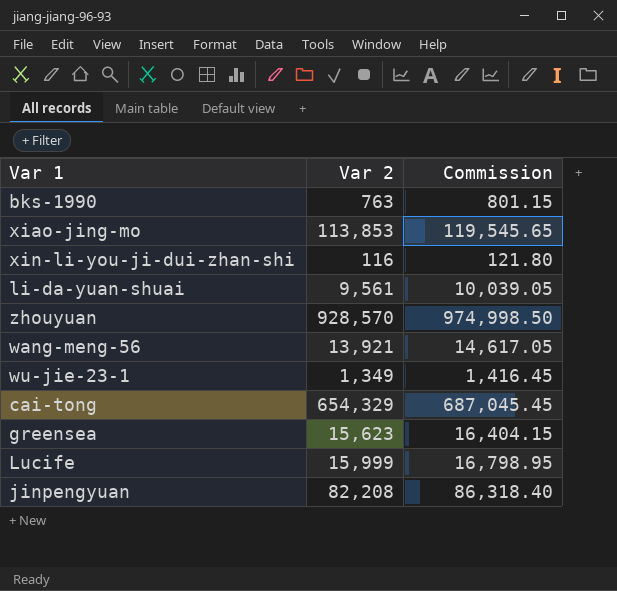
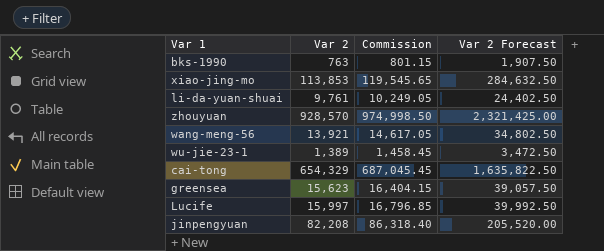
column Var 2 Forecast | formula: none -> [Var 2] * 2.5
row xin-li-you-ji-dui-zhan-shi: 116 | 121.80 -> none
li-da-yuan-shuai | Var 2: 9,561 -> 9,761
li-da-yuan-shuai | Commission: 10,039.05 -> 10,249.05
wu-jie-23-1 | Var 2: 1,349 -> 1,389
wu-jie-23-1 | Commission: 1,416.45 -> 1,458.45
Lucife | Var 2: 15,999 -> 15,997
Lucife | Commission: 16,798.95 -> 16,796.85

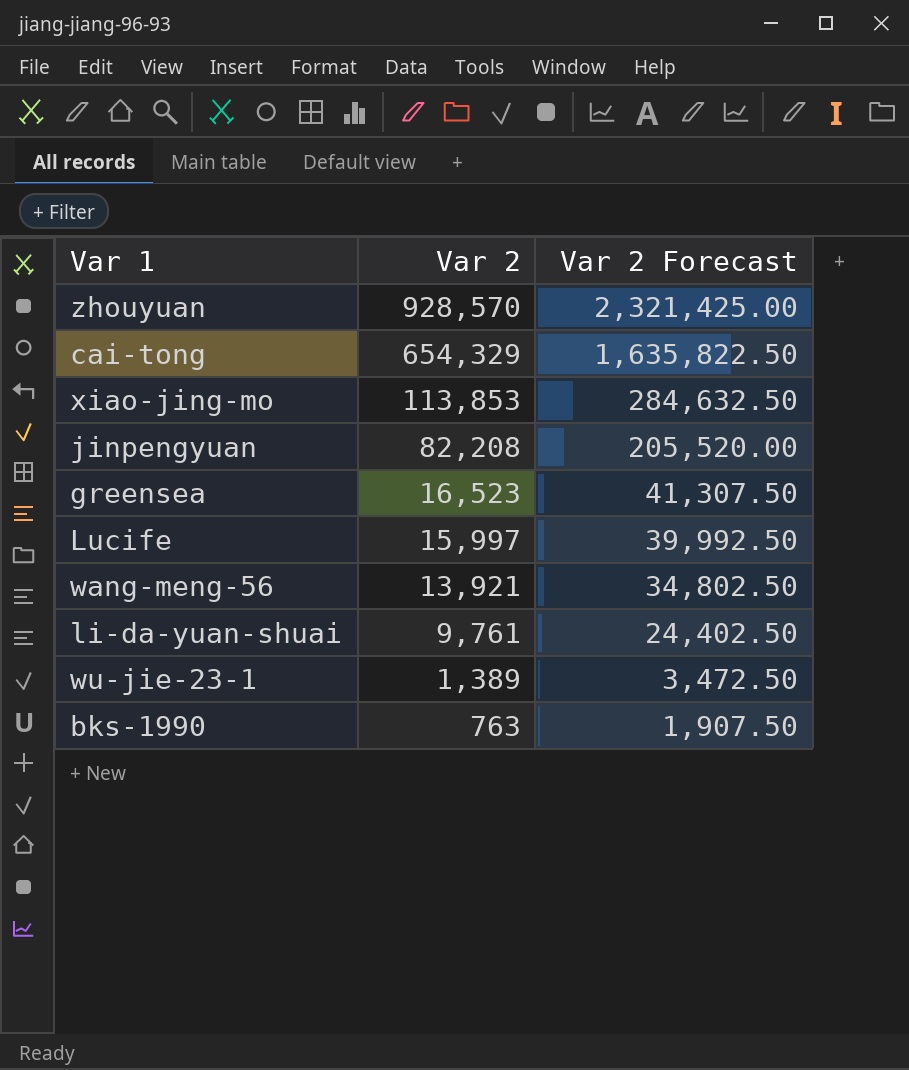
row order: none -> Var 2 descending
column Commission | formula: [Var 2] * 1.05 -> none
greensea | Var 2: 15,623 -> 16,523
greensea | Var 2 Forecast: 39,057.50 -> 41,307.50

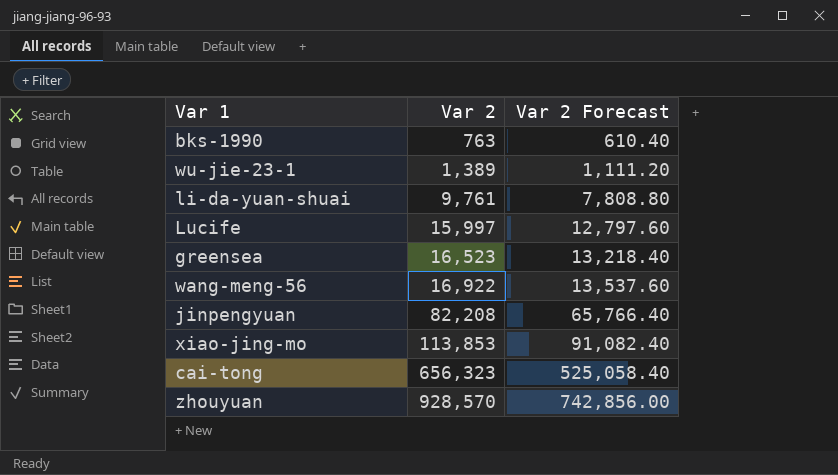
row order: Var 2 descending -> Var 2 ascending
column Var 2 Forecast | formula: [Var 2] * 2.5 -> [Var 2] * 0.8
wang-meng-56 | Var 2: 13,921 -> 16,922
cai-tong | Var 2: 654,329 -> 656,323

